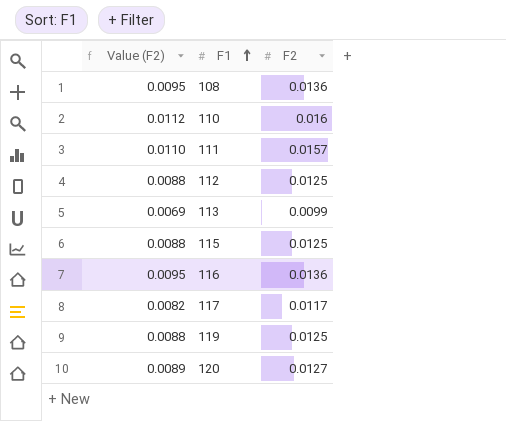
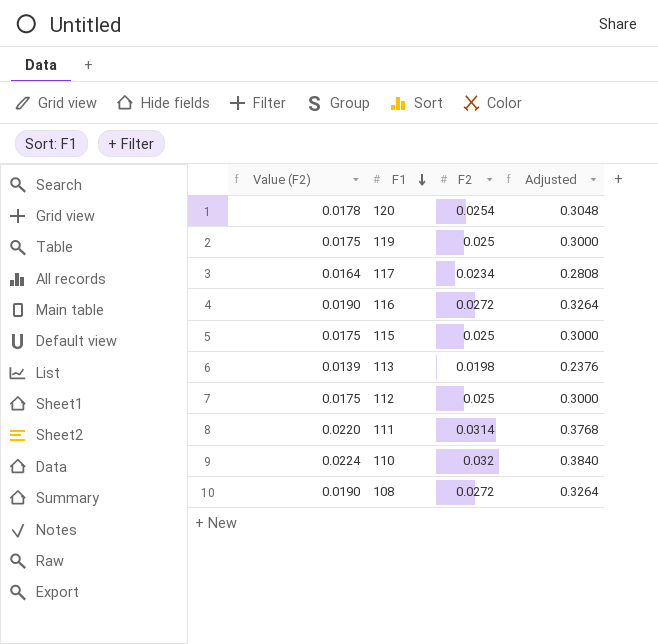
row order: F1 ascending -> F1 descending
column Adjusted | formula: none -> [F2] * 12
120 | Value (F2): 0.0089 -> 0.0178
120 | F2: 0.0127 -> 0.0254
119 | Value (F2): 0.0088 -> 0.0175
119 | F2: 0.0125 -> 0.025
117 | Value (F2): 0.0082 -> 0.0164
117 | F2: 0.0117 -> 0.0234
116 | Value (F2): 0.0095 -> 0.0190
116 | F2: 0.0136 -> 0.0272
115 | Value (F2): 0.0088 -> 0.0175
115 | F2: 0.0125 -> 0.025
113 | Value (F2): 0.0069 -> 0.0139
113 | F2: 0.0099 -> 0.0198
112 | Value (F2): 0.0088 -> 0.0175
112 | F2: 0.0125 -> 0.025
111 | Value (F2): 0.0110 -> 0.0220
111 | F2: 0.0157 -> 0.0314
110 | Value (F2): 0.0112 -> 0.0224
110 | F2: 0.016 -> 0.032
108 | Value (F2): 0.0095 -> 0.0190
108 | F2: 0.0136 -> 0.0272

